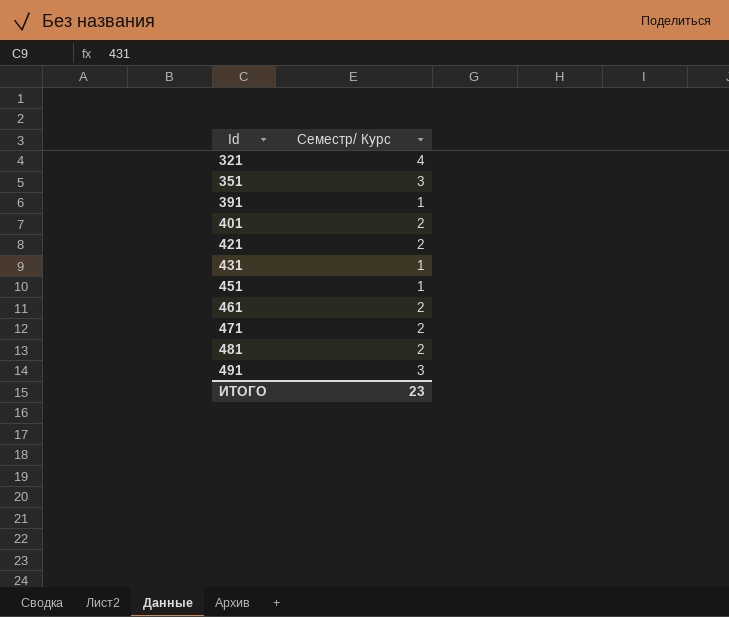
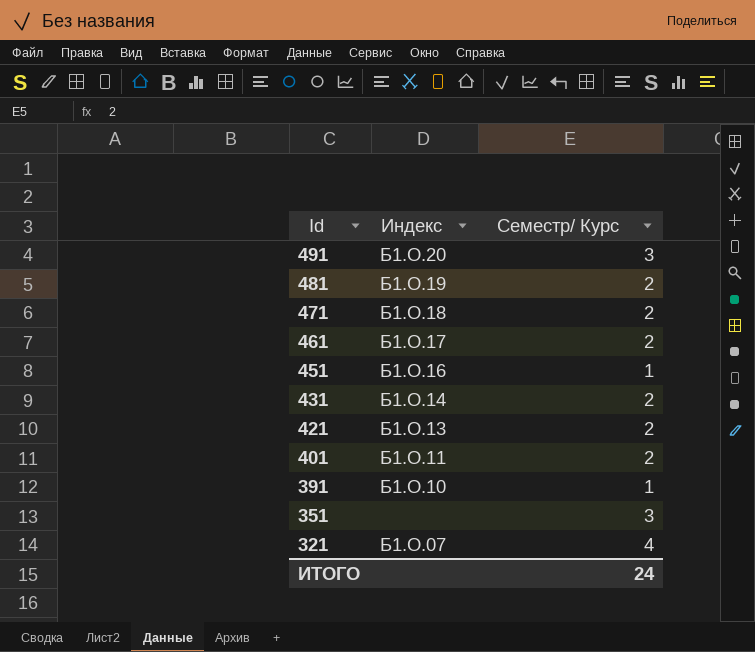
row order: Id ascending -> Id descending
column Индекс | position: none -> 2
431 | Семестр/ Курс: 1 -> 2
ИТОГО | Семестр/ Курс: 23 -> 24

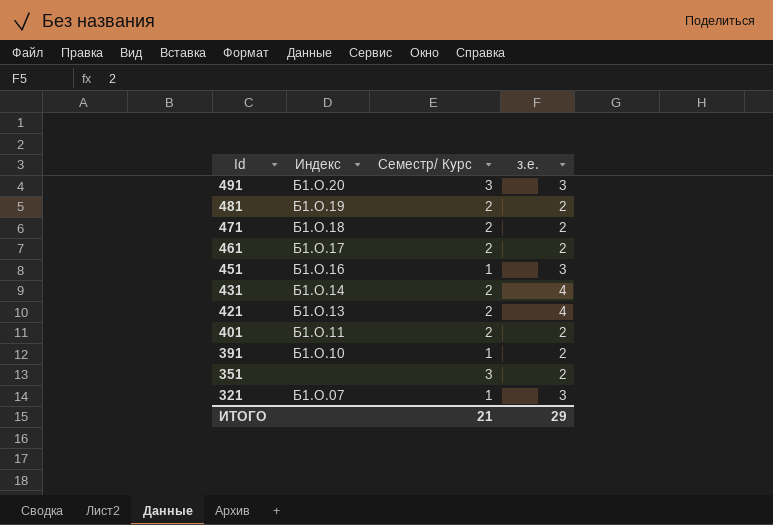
column з.е. | position: none -> 4
321 | Семестр/ Курс: 4 -> 1
ИТОГО | Семестр/ Курс: 24 -> 21

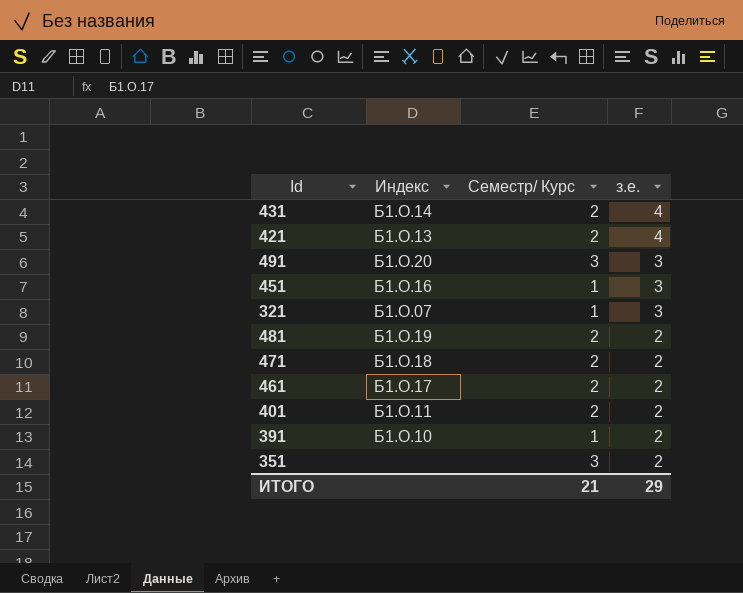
row order: Id descending -> з.е. descending

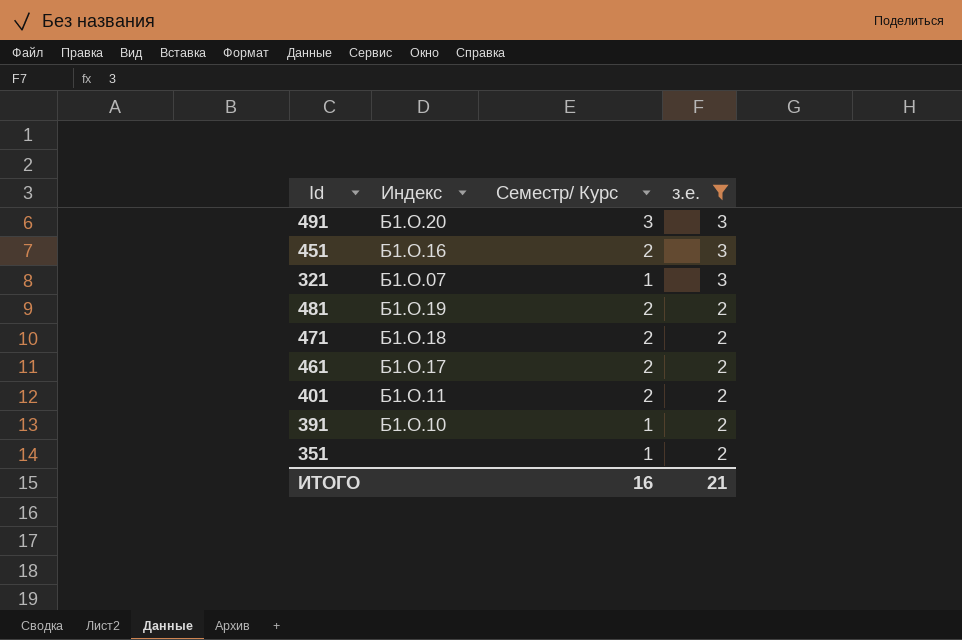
filter: none -> з.е. != 4
451 | Семестр/ Курс: 1 -> 2
351 | Семестр/ Курс: 3 -> 1
ИТОГО | Семестр/ Курс: 21 -> 16
ИТОГО | з.е.: 29 -> 21

